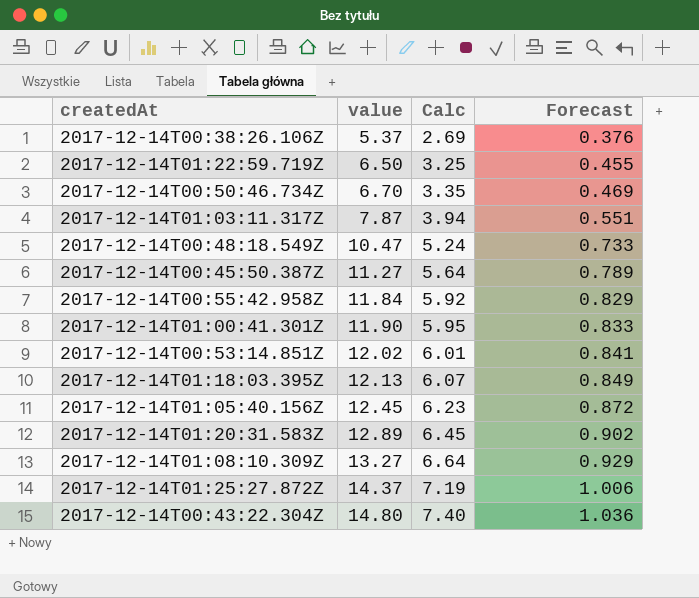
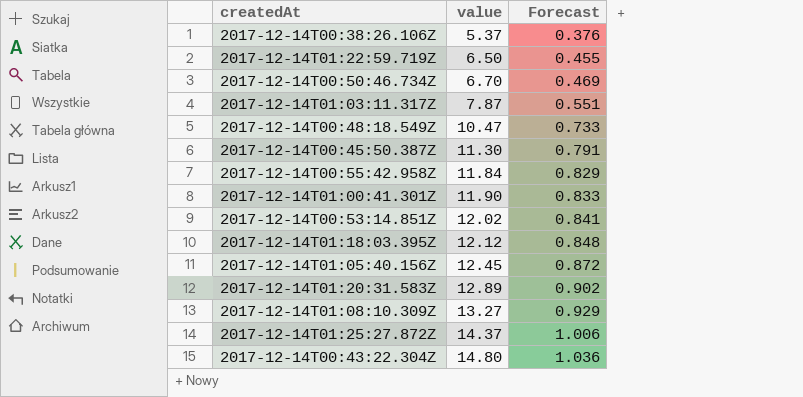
column Calc | formula: [value] * 0.5 -> none
2017-12-14T00:45:50.387Z | value: 11.27 -> 11.30
2017-12-14T00:45:50.387Z | Forecast: 0.789 -> 0.791
2017-12-14T01:18:03.395Z | value: 12.13 -> 12.12
2017-12-14T01:18:03.395Z | Forecast: 0.849 -> 0.848

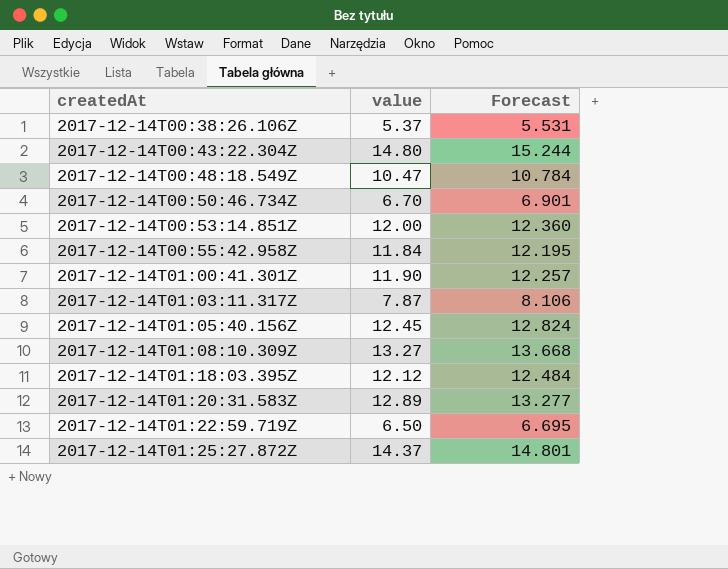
row order: value ascending -> createdAt ascending
column Forecast | formula: [value] * 0.07 -> [value] * 1.03
row 2017-12-14T00:45:50.387Z: 11.30 | 0.791 -> none
2017-12-14T00:53:14.851Z | value: 12.02 -> 12.00

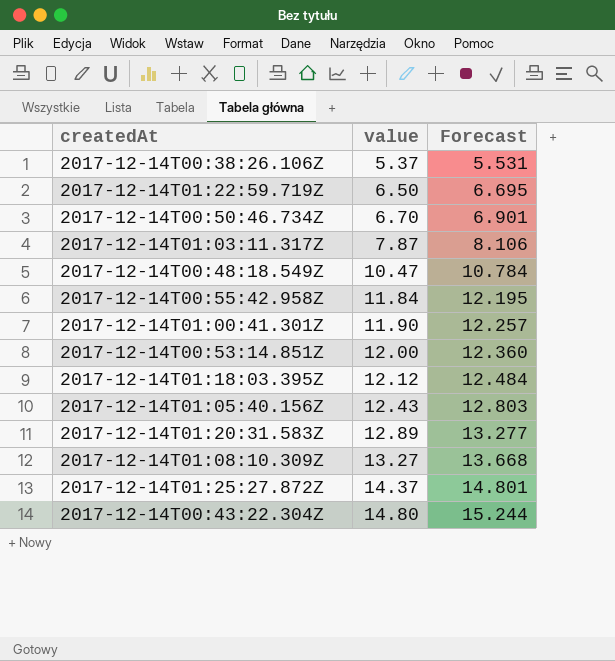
row order: createdAt ascending -> value ascending
2017-12-14T01:05:40.156Z | value: 12.45 -> 12.43
2017-12-14T01:05:40.156Z | Forecast: 12.824 -> 12.803

